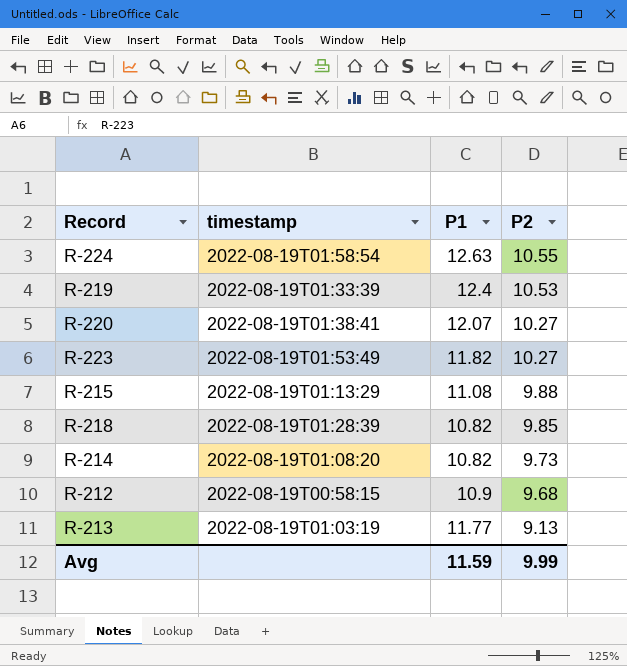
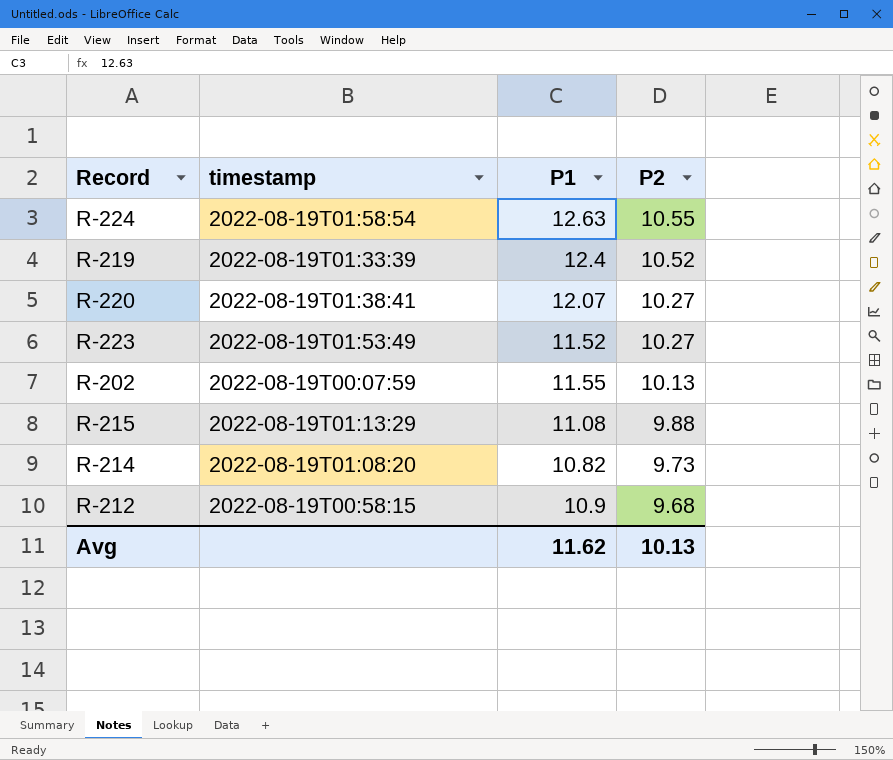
row R-218: 2022-08-19T01:28:39 | 10.82 | 9.85 -> none
row R-213: 2022-08-19T01:03:19 | 11.77 | 9.13 -> none
R-219 | P2: 10.53 -> 10.52
R-223 | P1: 11.82 -> 11.52
row R-202: none -> 2022-08-19T00:07:59 | 11.55 | 10.13
Avg | P1: 11.59 -> 11.62
Avg | P2: 9.99 -> 10.13

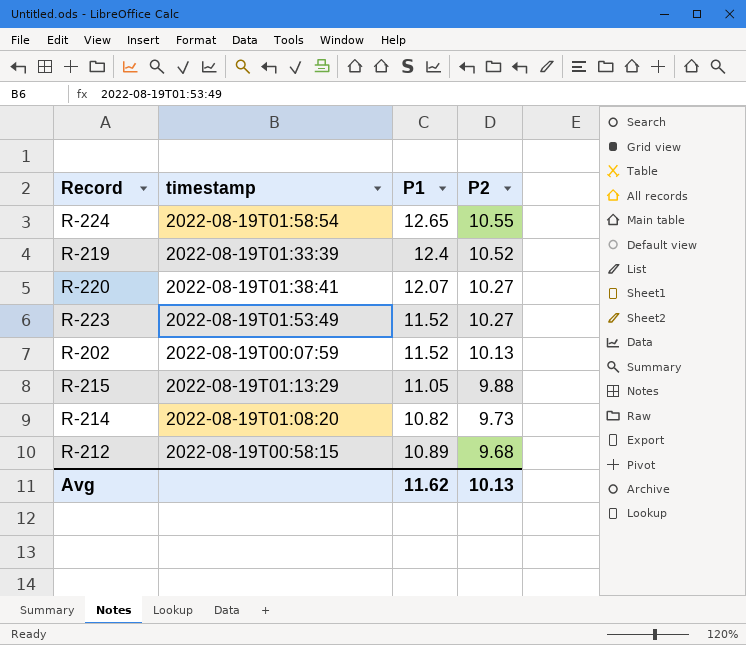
R-224 | P1: 12.63 -> 12.65
R-202 | P1: 11.55 -> 11.52
R-215 | P1: 11.08 -> 11.05
R-212 | P1: 10.9 -> 10.89

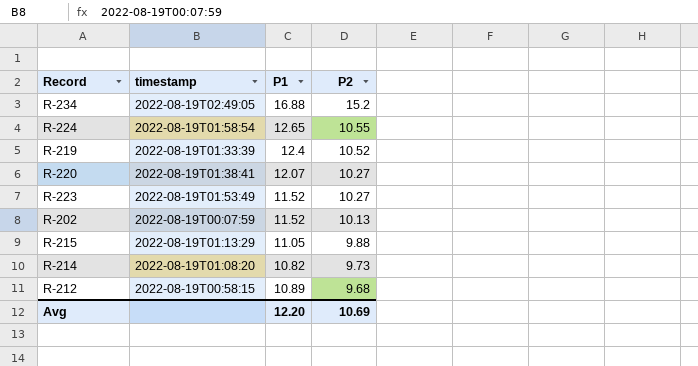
row R-234: none -> 2022-08-19T02:49:05 | 16.88 | 15.2
Avg | P1: 11.62 -> 12.20
Avg | P2: 10.13 -> 10.69

